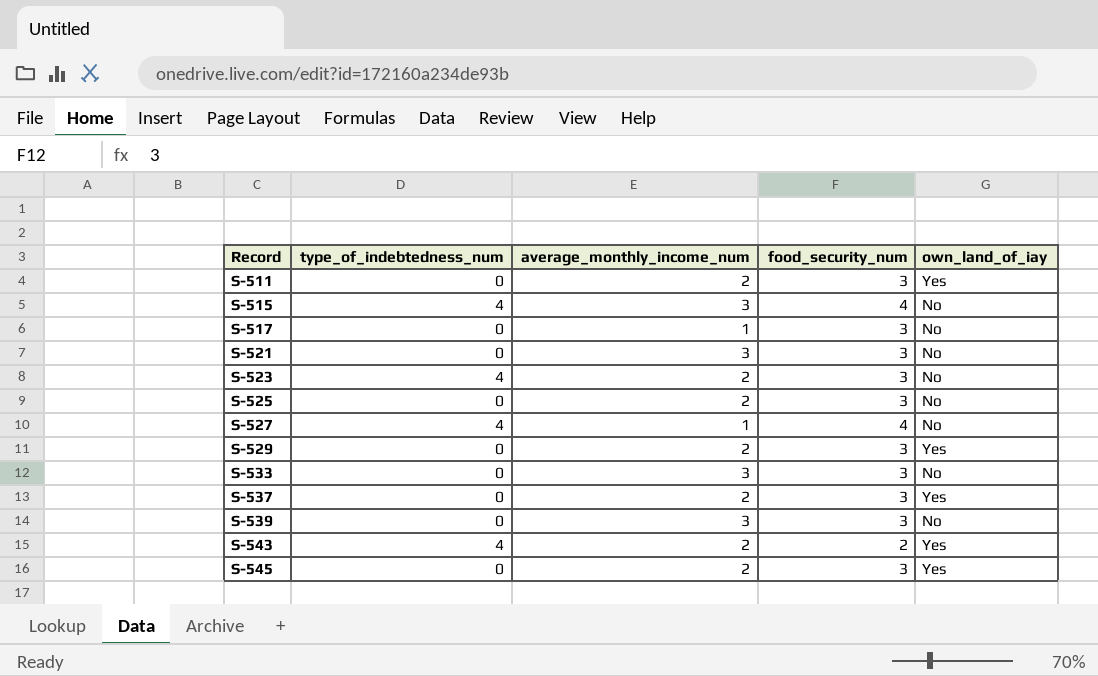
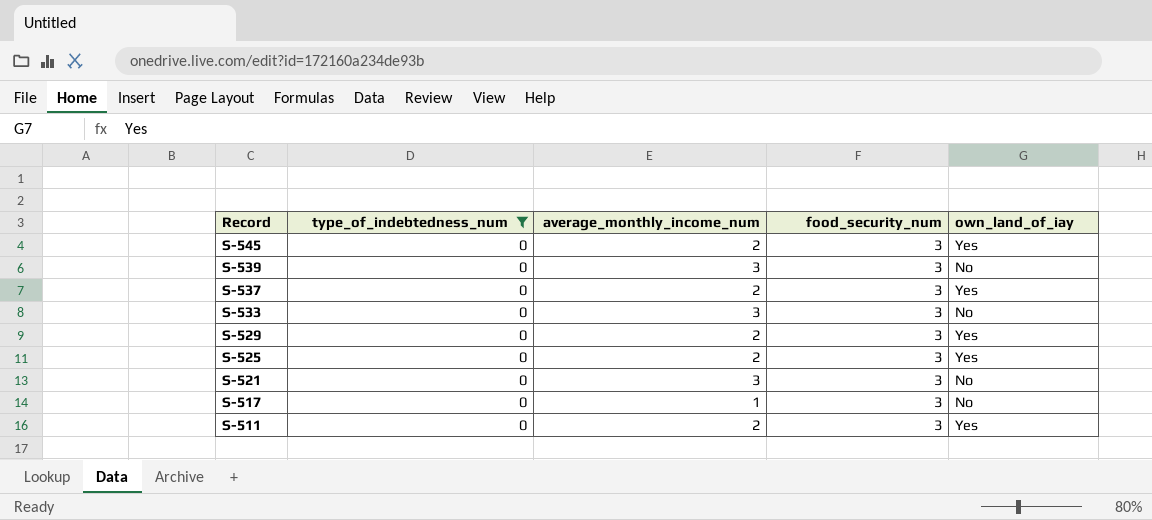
filter: none -> type_of_indebtedness_num = 0
row order: Record ascending -> Record descending
S-525 | own_land_of_iay: No -> Yes

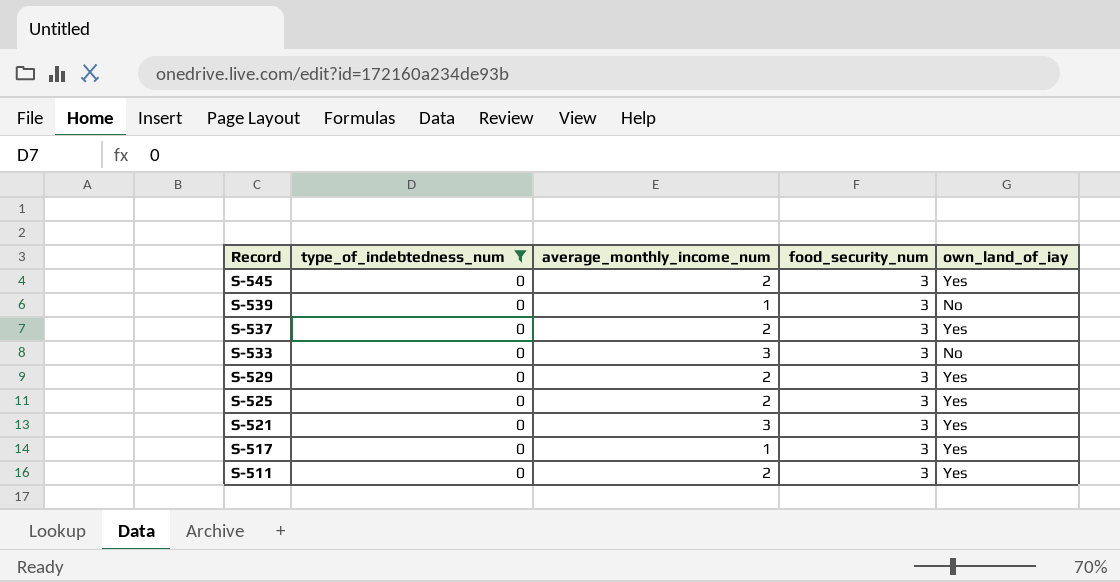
S-539 | average_monthly_income_num: 3 -> 1
S-521 | own_land_of_iay: No -> Yes
S-517 | own_land_of_iay: No -> Yes

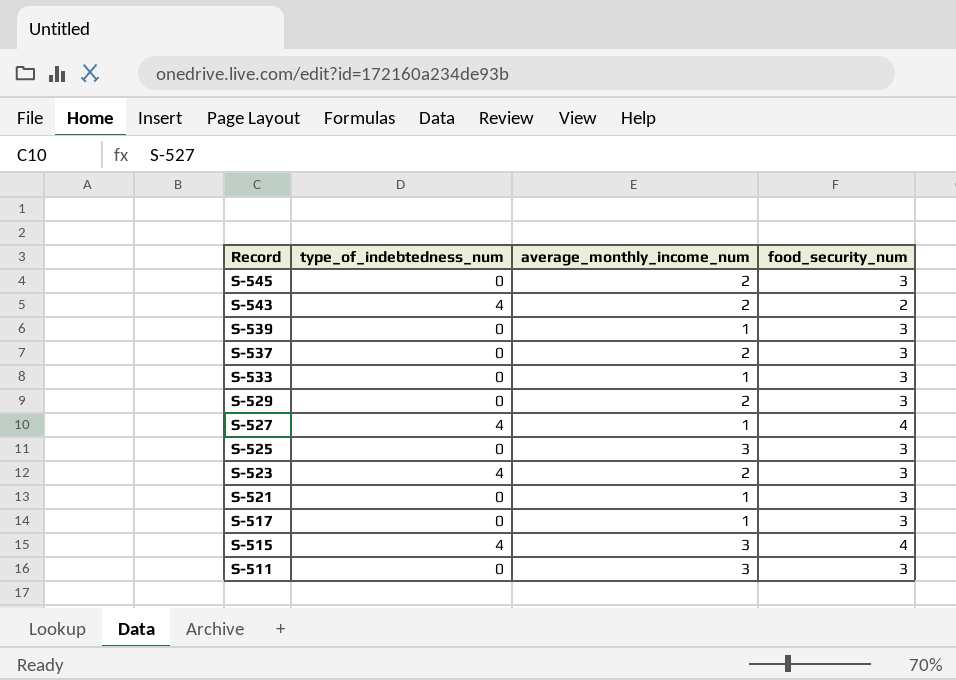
filter: type_of_indebtedness_num = 0 -> none
column own_land_of_iay | position: 5 -> none
S-533 | average_monthly_income_num: 3 -> 1
S-525 | average_monthly_income_num: 2 -> 3
S-521 | average_monthly_income_num: 3 -> 1
S-511 | average_monthly_income_num: 2 -> 3

